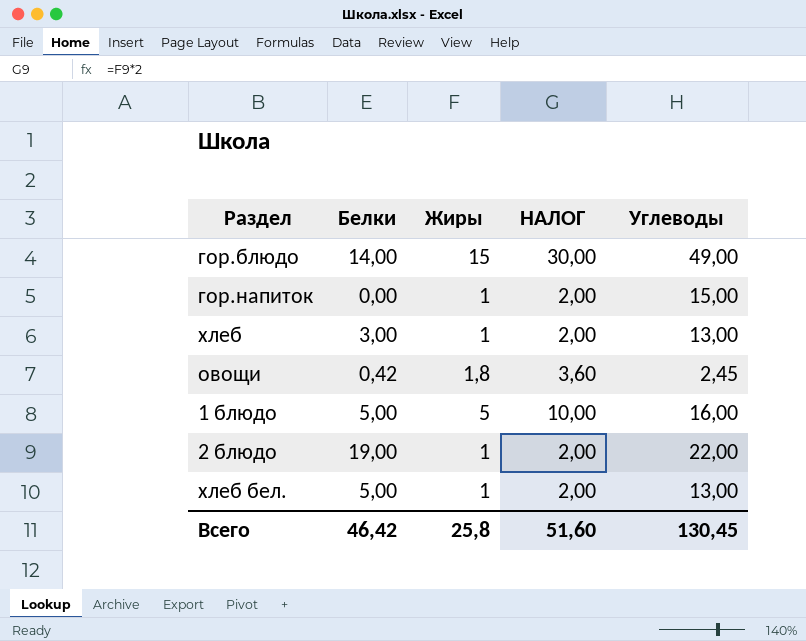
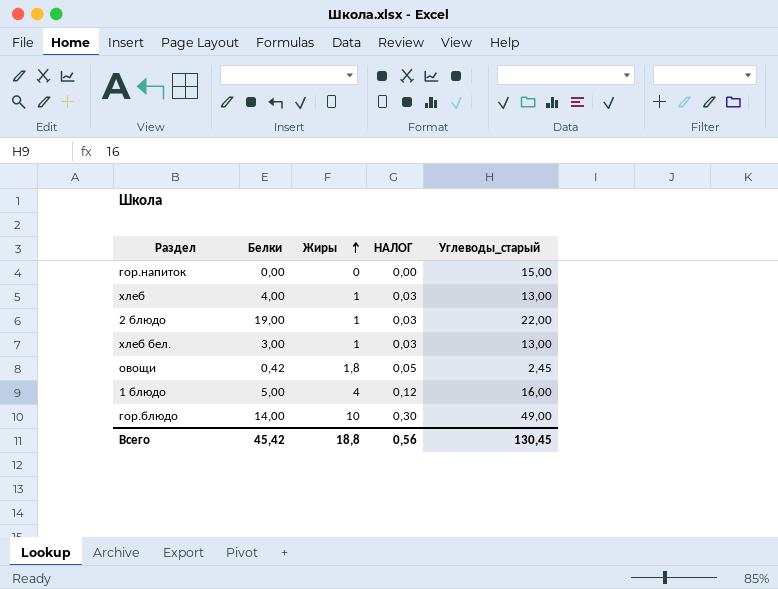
row order: none -> Жиры ascending
column НАЛОГ | formula: [Жиры] * 2 -> [Жиры] * 0,03
column name: Углеводы -> Углеводы_старый
гор.напиток | Жиры: 1 -> 0
хлеб | Белки: 3,00 -> 4,00
хлеб бел. | Белки: 5,00 -> 3,00
1 блюдо | Жиры: 5 -> 4
гор.блюдо | Жиры: 15 -> 10
Всего | Белки: 46,42 -> 45,42
Всего | Жиры: 25,8 -> 18,8
Всего | НАЛОГ: 51,60 -> 0,56

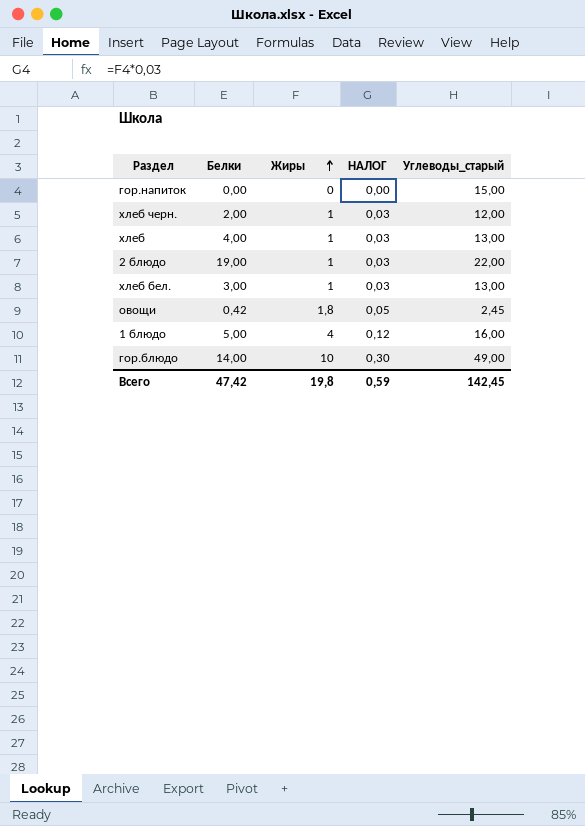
row хлеб черн.: none -> 2,00 | 1 | 0,03 | 12,00
Всего | Белки: 45,42 -> 47,42
Всего | Жиры: 18,8 -> 19,8
Всего | НАЛОГ: 0,56 -> 0,59
Всего | Углеводы_старый: 130,45 -> 142,45

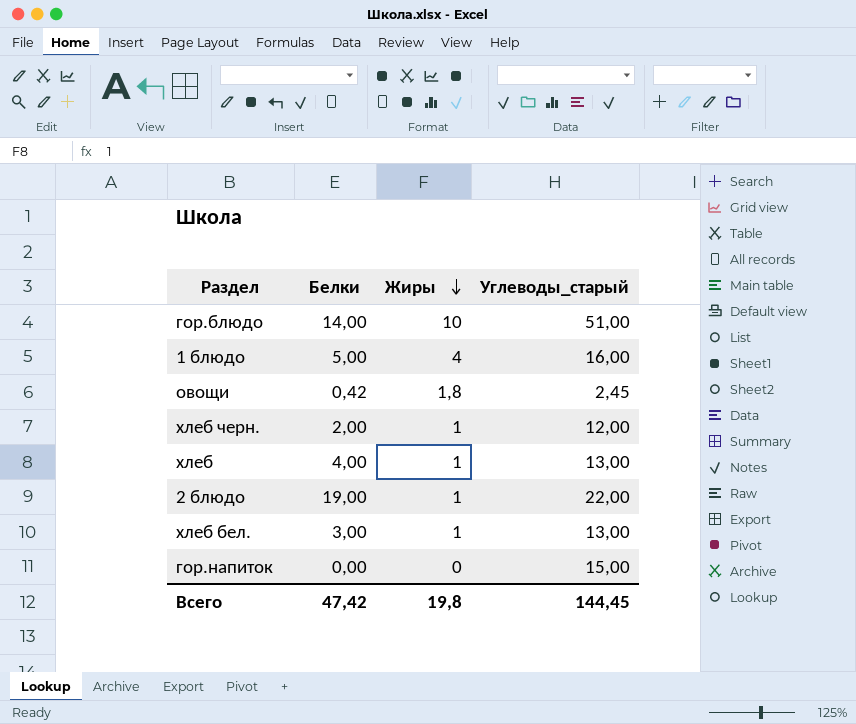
row order: Жиры ascending -> Жиры descending
column НАЛОГ | formula: [Жиры] * 0,03 -> none
гор.блюдо | Углеводы_старый: 49,00 -> 51,00
Всего | Углеводы_старый: 142,45 -> 144,45

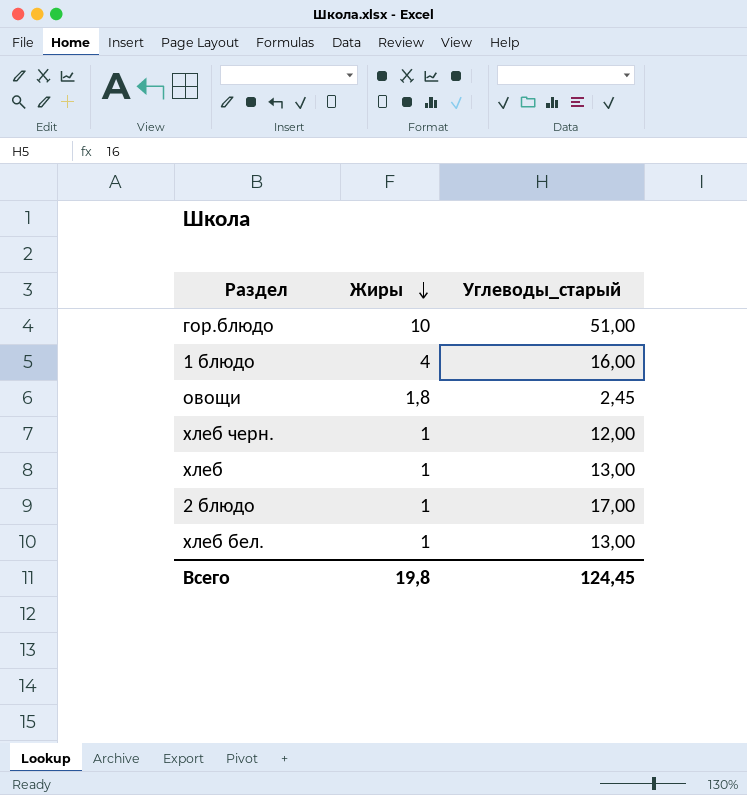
column Белки | position: 2 -> none
row гор.напиток: 0,00 | 0 | 15,00 -> none
2 блюдо | Углеводы_старый: 22,00 -> 17,00
Всего | Углеводы_старый: 144,45 -> 124,45

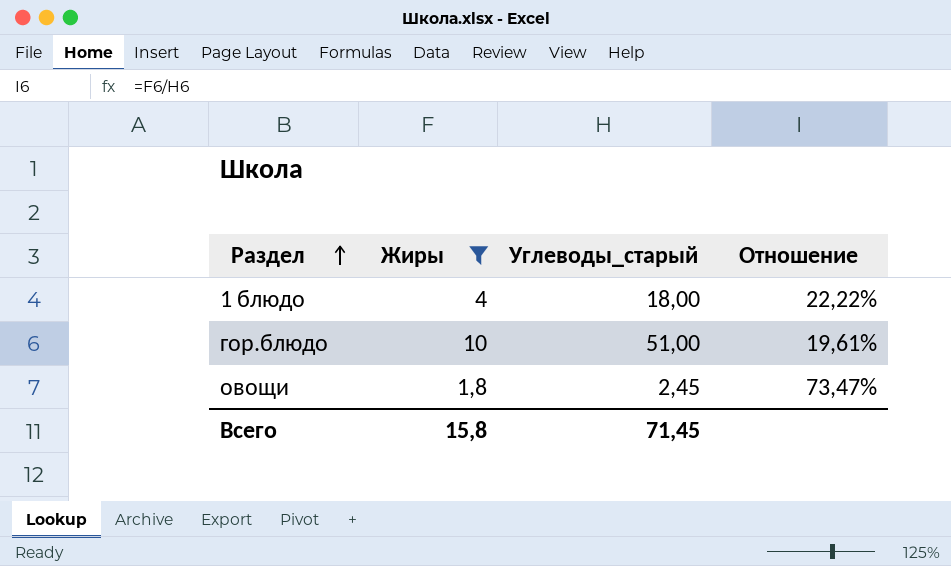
filter: none -> Жиры != 1
row order: Жиры descending -> Раздел ascending
column Отношение | formula: none -> [Жиры] / [Углеводы_старый]
1 блюдо | Углеводы_старый: 16,00 -> 18,00
Всего | Жиры: 19,8 -> 15,8
Всего | Углеводы_старый: 124,45 -> 71,45

